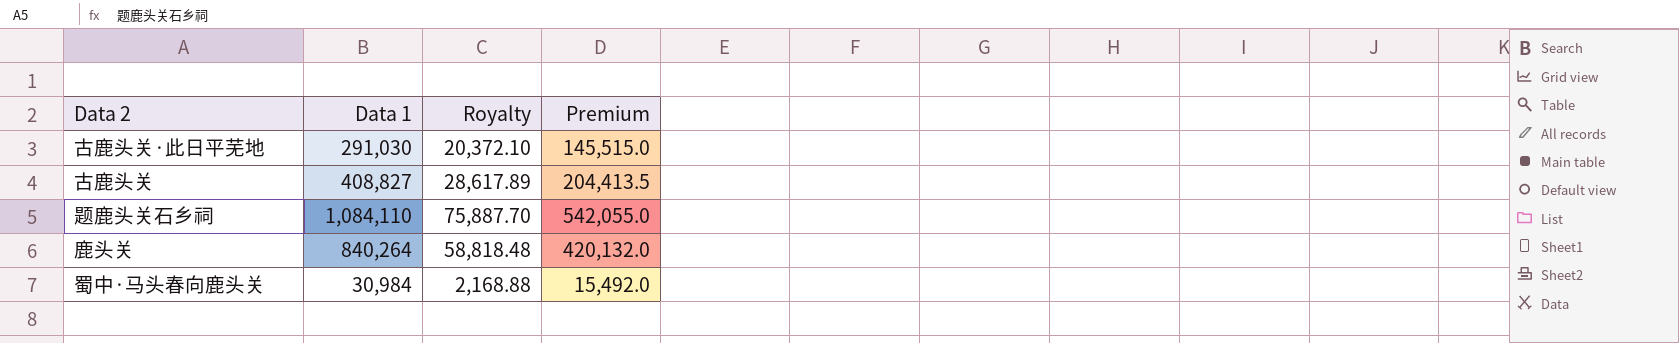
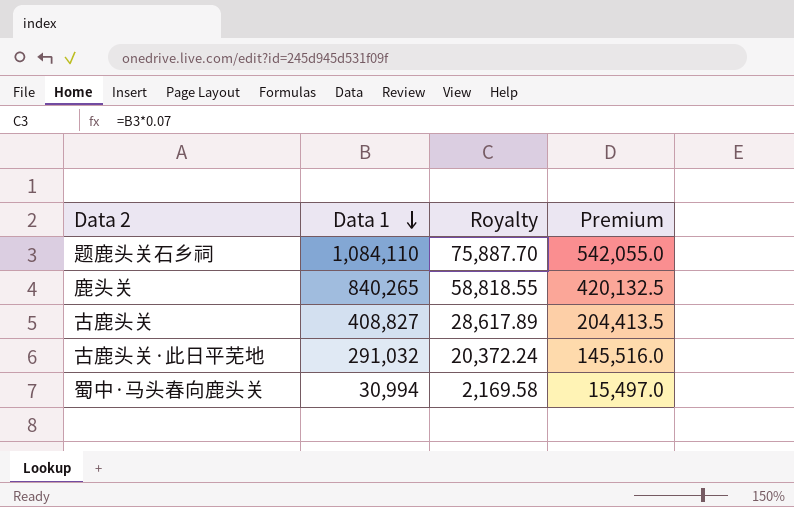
row order: none -> Data 1 descending
鹿头关 | Data 1: 840,264 -> 840,265
鹿头关 | Royalty: 58,818.48 -> 58,818.55
鹿头关 | Premium: 420,132.0 -> 420,132.5
古鹿头关·此日平芜地 | Data 1: 291,030 -> 291,032
古鹿头关·此日平芜地 | Royalty: 20,372.10 -> 20,372.24
古鹿头关·此日平芜地 | Premium: 145,515.0 -> 145,516.0
蜀中·马头春向鹿头关 | Data 1: 30,984 -> 30,994
蜀中·马头春向鹿头关 | Royalty: 2,168.88 -> 2,169.58
蜀中·马头春向鹿头关 | Premium: 15,492.0 -> 15,497.0

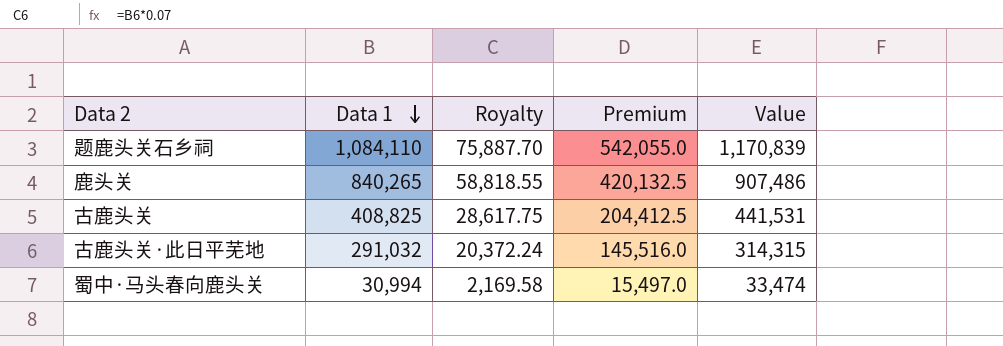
column Value | formula: none -> [Data 1] * 1.08
古鹿头关 | Data 1: 408,827 -> 408,825
古鹿头关 | Royalty: 28,617.89 -> 28,617.75
古鹿头关 | Premium: 204,413.5 -> 204,412.5

